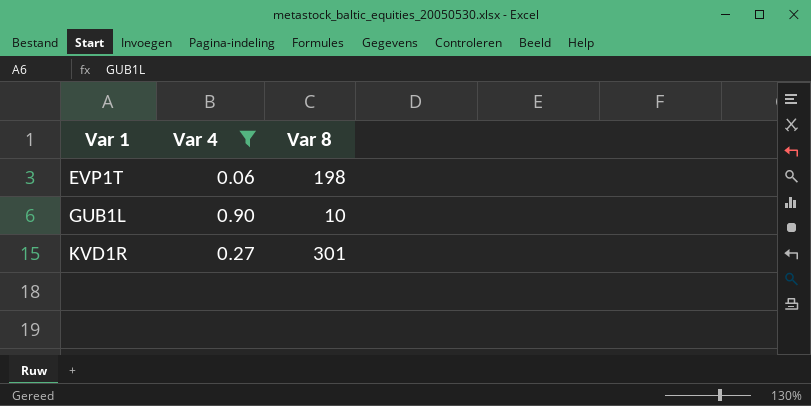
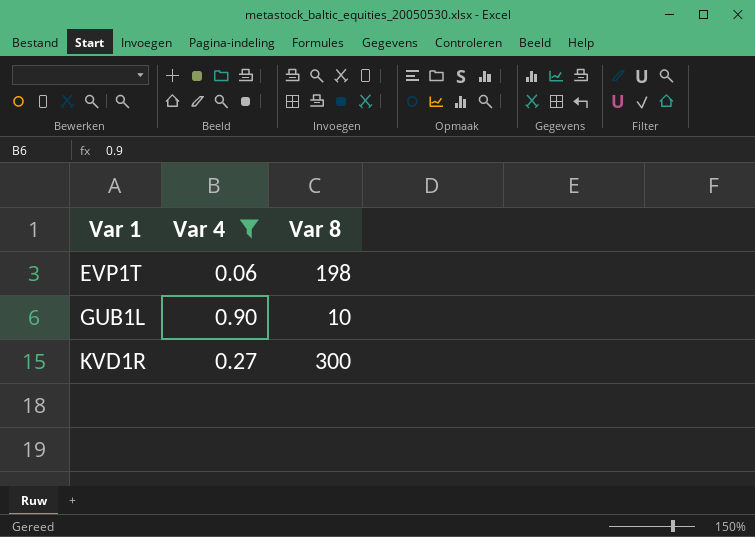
KVD1R | Var 8: 301 -> 300

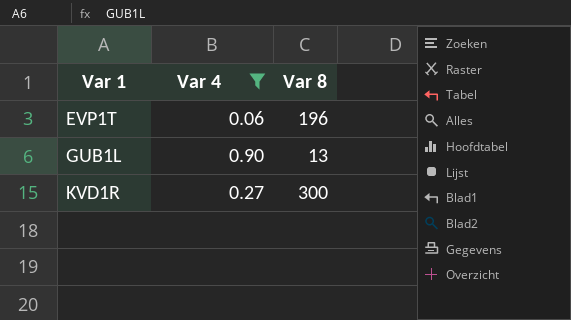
EVP1T | Var 8: 198 -> 196
GUB1L | Var 8: 10 -> 13

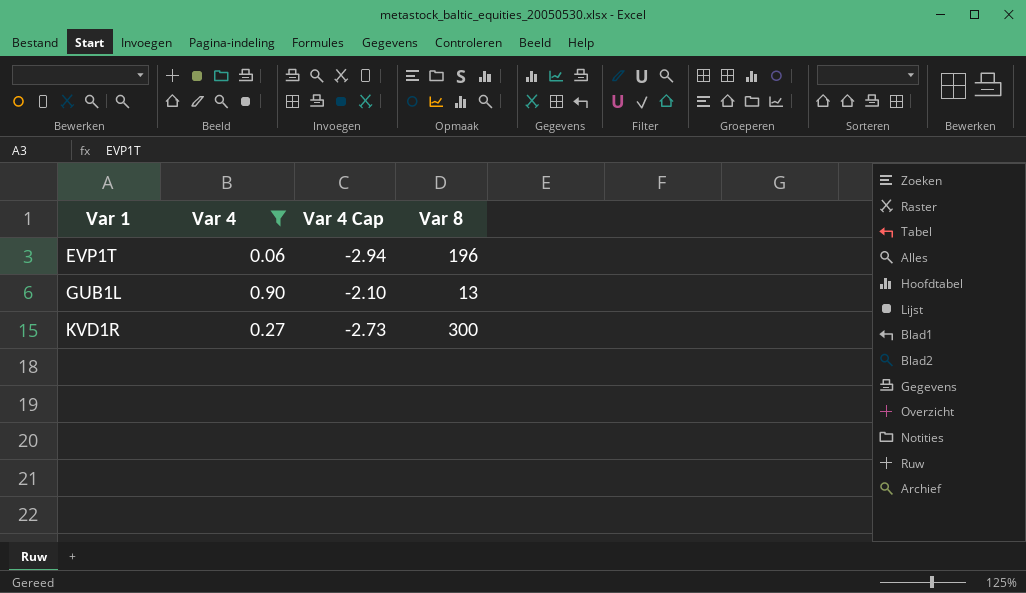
column Var 4 Cap | formula: none -> [Var 4] - 3

